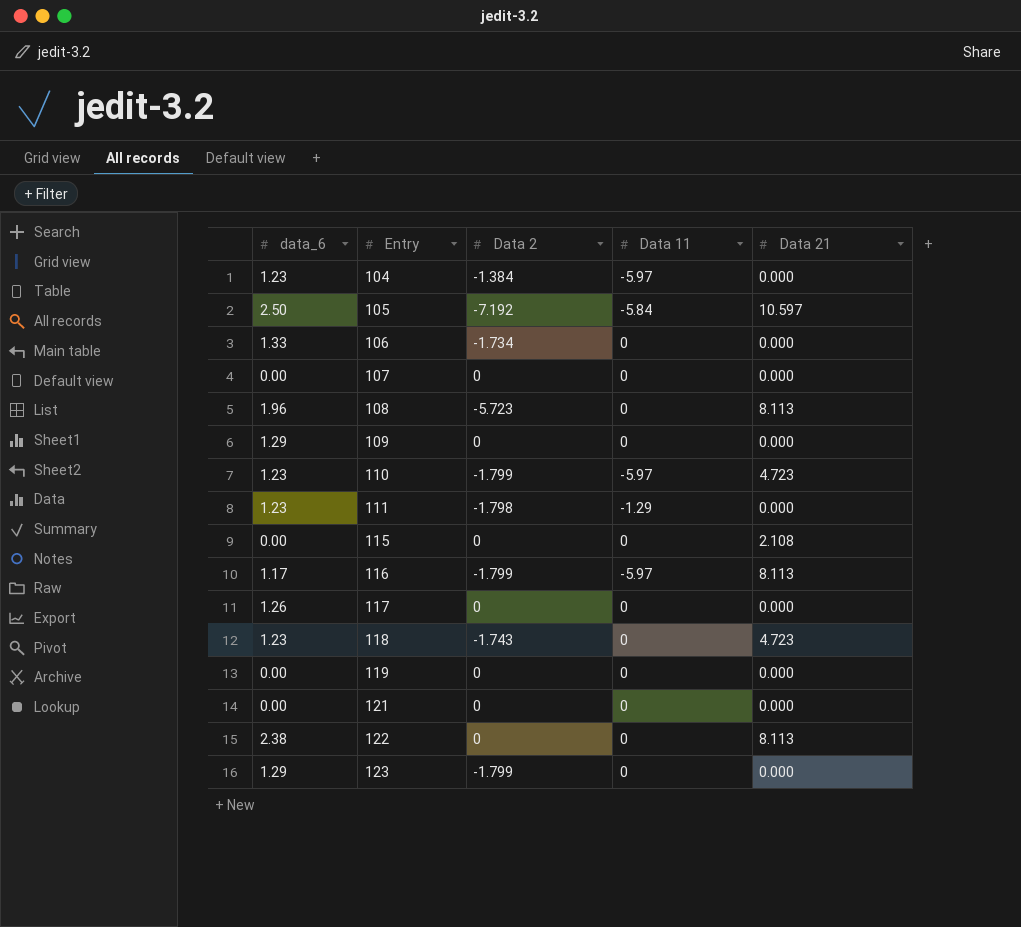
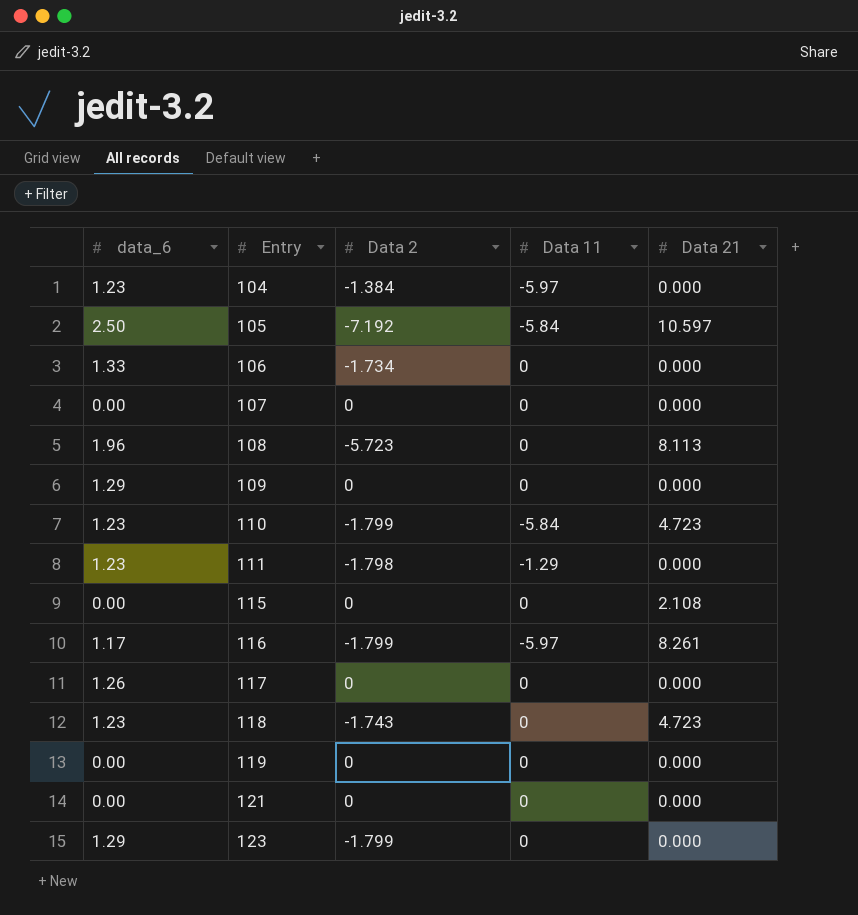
row 122: 2.38 | 0 | 0 | 8.113 -> none
110 | Data 11: -5.97 -> -5.84
116 | Data 21: 8.113 -> 8.261

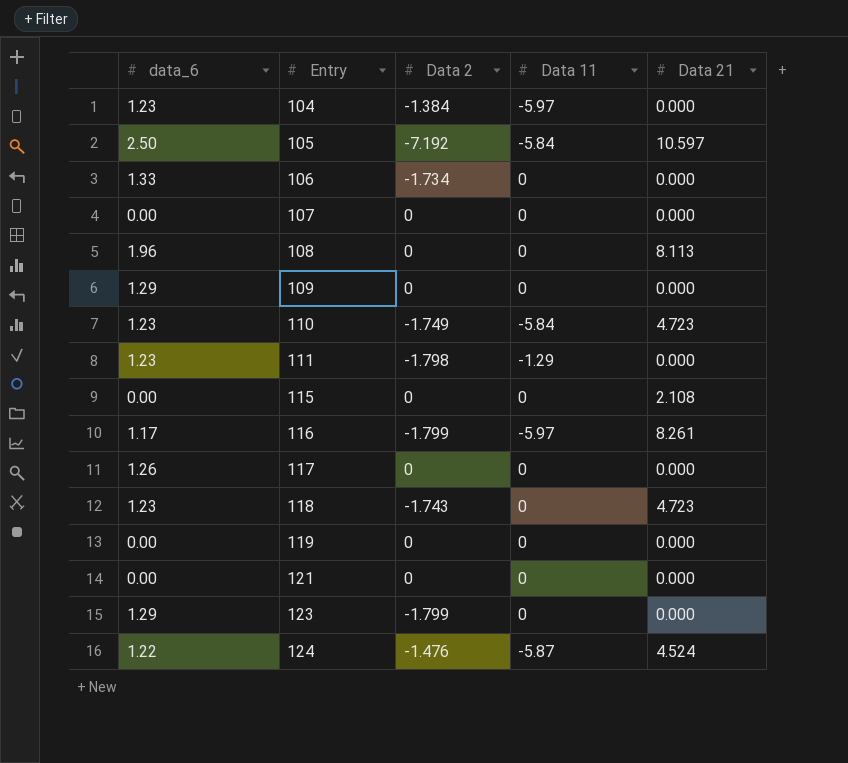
108 | Data 2: -5.723 -> 0
110 | Data 2: -1.799 -> -1.749
row 124: none -> 1.22 | -1.476 | -5.87 | 4.524

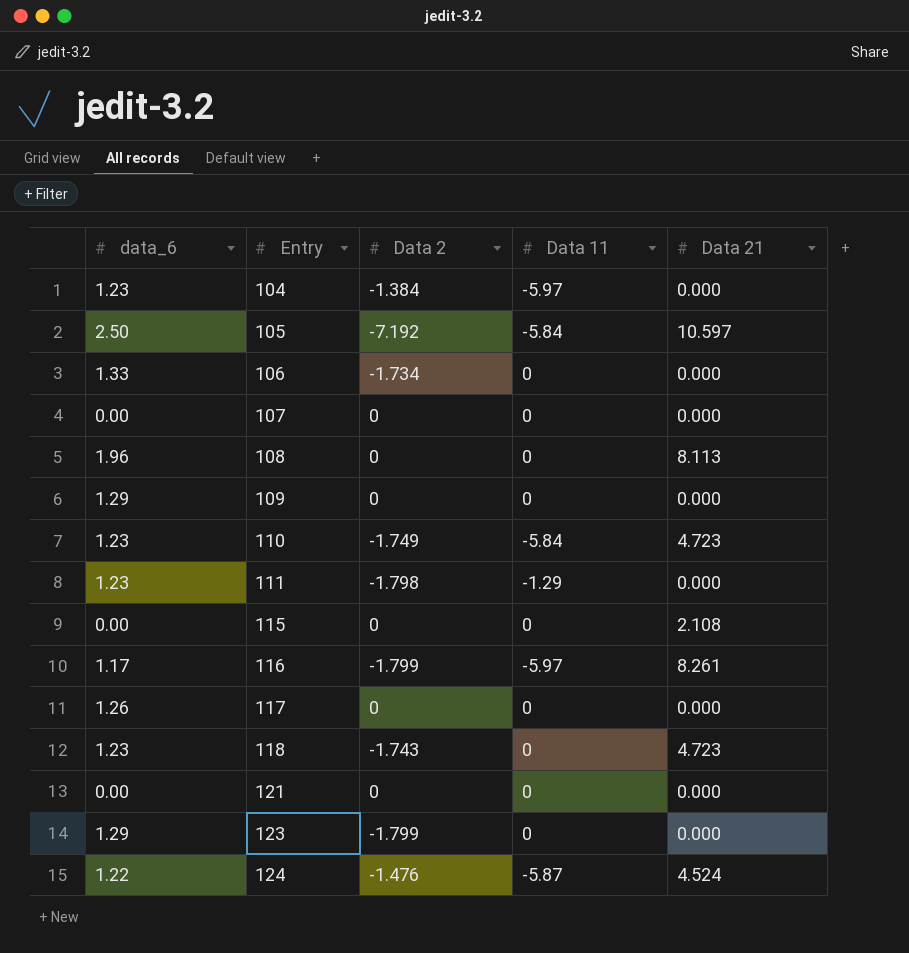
row 119: 0.00 | 0 | 0 | 0.000 -> none

